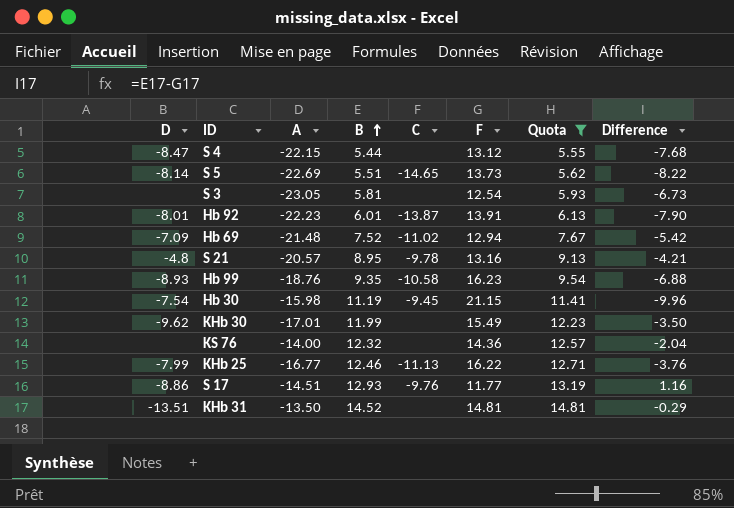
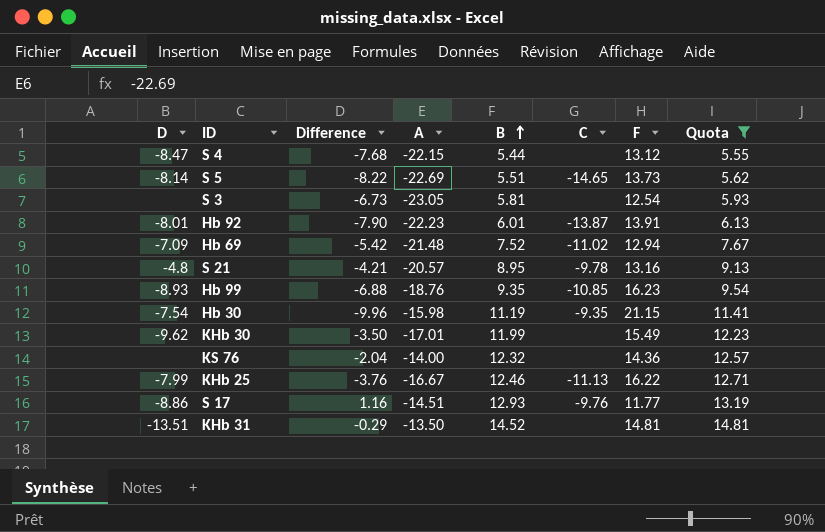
column Difference | position: 8 -> 3
Hb 99 | C: -10.58 -> -10.85
Hb 30 | C: -9.45 -> -9.35
KHb 25 | A: -16.77 -> -16.67

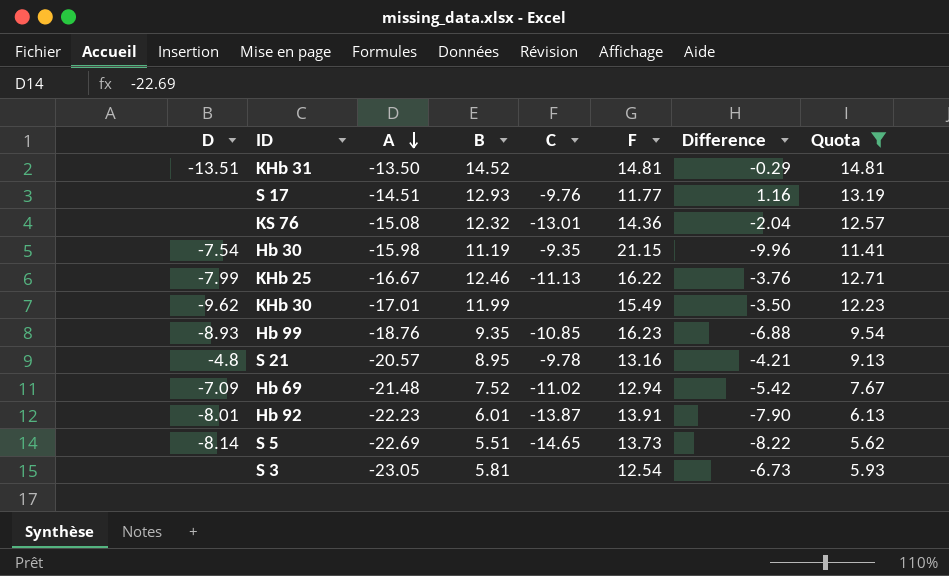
row order: B ascending -> A descending
column Difference | position: 3 -> 7
row S 4: -8.47 | -7.68 | -22.15 | 5.44 | none | 13.12 | 5.55 -> none
S 17 | D: -8.86 -> none
KS 76 | A: -14.00 -> -15.08
KS 76 | C: none -> -13.01

